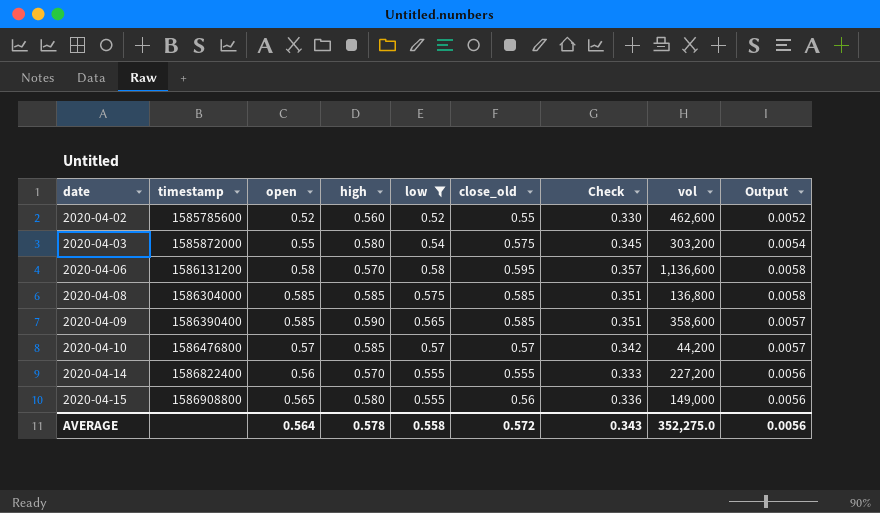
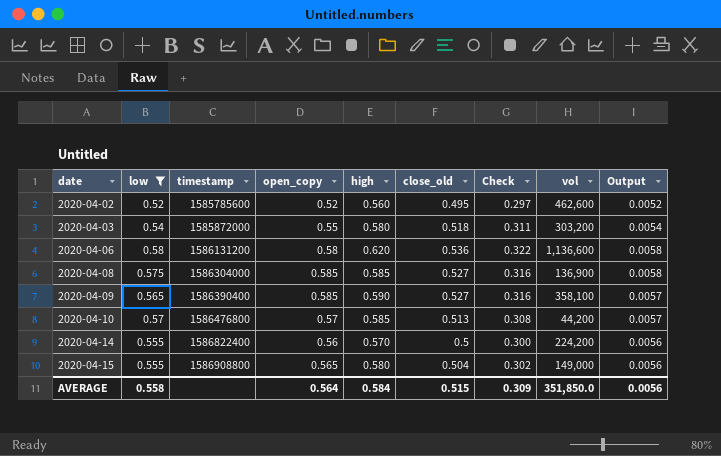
column low | position: 5 -> 2
column name: open -> open_copy
2020-04-02 | close_old: 0.55 -> 0.495
2020-04-02 | Check: 0.330 -> 0.297
2020-04-03 | close_old: 0.575 -> 0.518
2020-04-03 | Check: 0.345 -> 0.311
2020-04-06 | high: 0.570 -> 0.620
2020-04-06 | close_old: 0.595 -> 0.536
2020-04-06 | Check: 0.357 -> 0.322
2020-04-08 | close_old: 0.585 -> 0.527
2020-04-08 | Check: 0.351 -> 0.316
2020-04-08 | vol: 136,800 -> 136,900
2020-04-09 | close_old: 0.585 -> 0.527
2020-04-09 | Check: 0.351 -> 0.316
2020-04-09 | vol: 358,600 -> 358,100
2020-04-10 | close_old: 0.57 -> 0.513
2020-04-10 | Check: 0.342 -> 0.308
2020-04-14 | close_old: 0.555 -> 0.5
2020-04-14 | Check: 0.333 -> 0.300
2020-04-14 | vol: 227,200 -> 224,200
2020-04-15 | close_old: 0.56 -> 0.504
2020-04-15 | Check: 0.336 -> 0.302
AVERAGE | high: 0.578 -> 0.584
AVERAGE | close_old: 0.572 -> 0.515
AVERAGE | Check: 0.343 -> 0.309
AVERAGE | vol: 352,275.0 -> 351,850.0

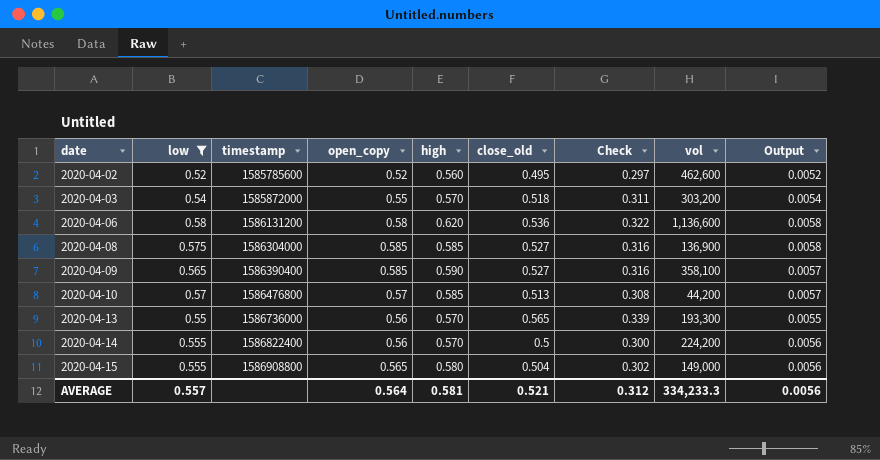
2020-04-03 | high: 0.580 -> 0.570
row 2020-04-13: none -> 0.55 | 1586736000 | 0.56 | 0.570 | 0.565 | 0.339 | 193,300 | 0.0055
AVERAGE | low: 0.558 -> 0.557
AVERAGE | high: 0.584 -> 0.581
AVERAGE | close_old: 0.515 -> 0.521
AVERAGE | Check: 0.309 -> 0.312
AVERAGE | vol: 351,850.0 -> 334,233.3

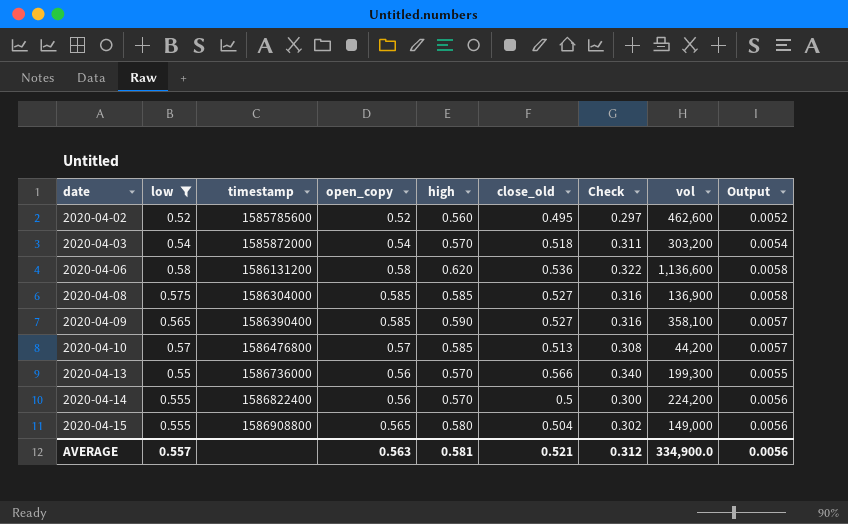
2020-04-03 | open_copy: 0.55 -> 0.54
2020-04-13 | close_old: 0.565 -> 0.566
2020-04-13 | Check: 0.339 -> 0.340
2020-04-13 | vol: 193,300 -> 199,300
AVERAGE | open_copy: 0.564 -> 0.563
AVERAGE | vol: 334,233.3 -> 334,900.0

